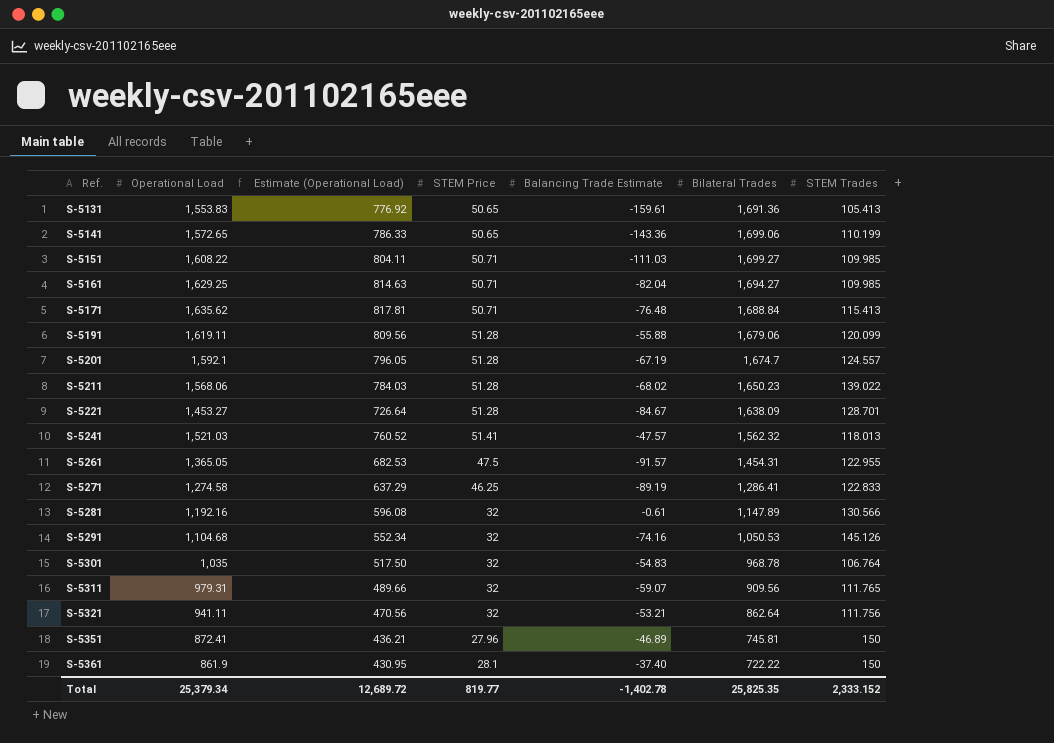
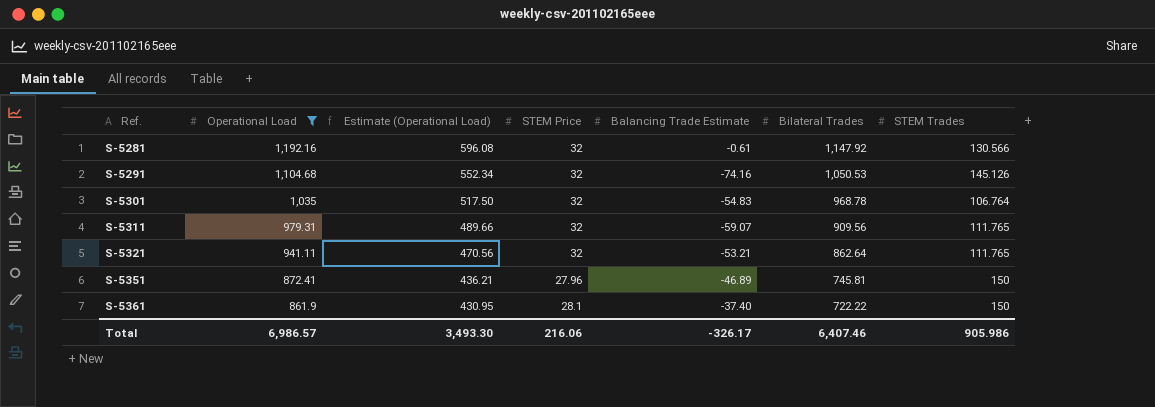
filter: none -> Operational Load <= 1,192.16
S-5281 | Bilateral Trades: 1,147.89 -> 1,147.92
S-5321 | STEM Trades: 111.756 -> 111.765
Total | Operational Load: 25,379.34 -> 6,986.57
Total | Estimate (Operational Load): 12,689.72 -> 3,493.30
Total | STEM Price: 819.77 -> 216.06
Total | Balancing Trade Estimate: -1,402.78 -> -326.17
Total | Bilateral Trades: 25,825.35 -> 6,407.46
Total | STEM Trades: 2,333.152 -> 905.986

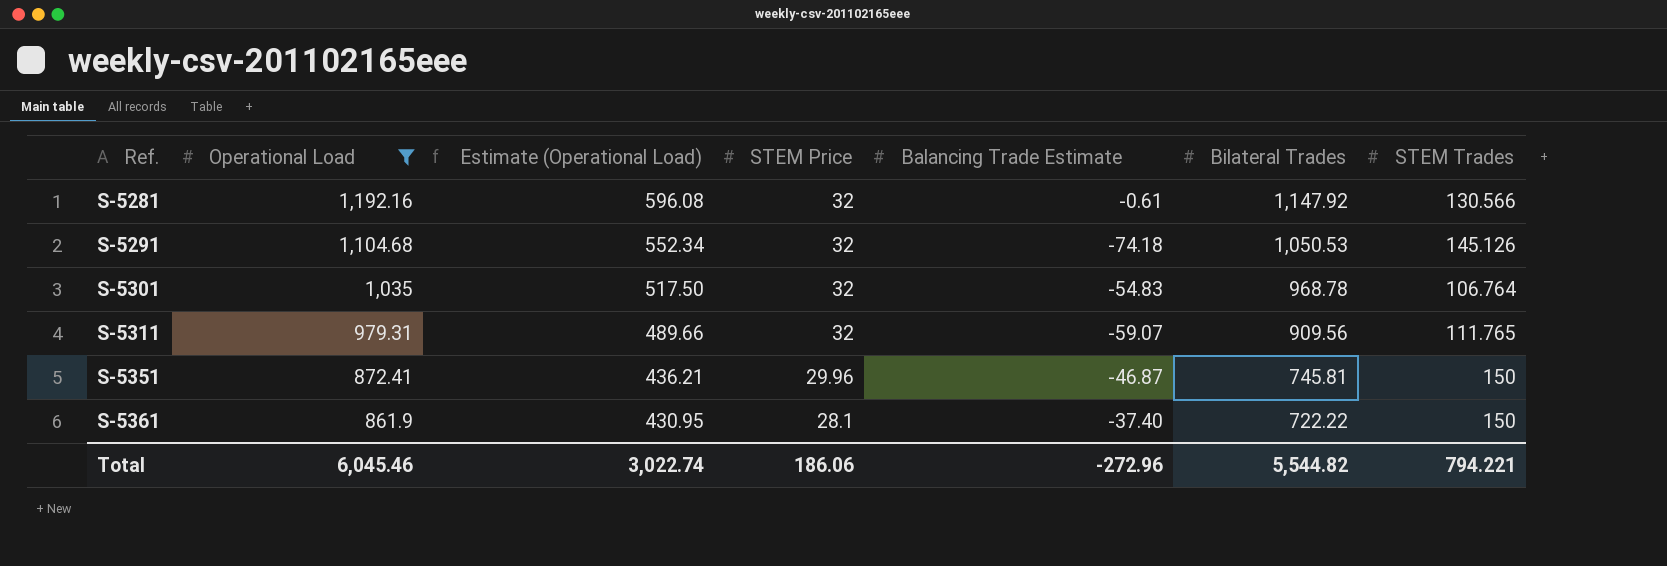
row S-5321: 941.11 | 470.56 | 32 | -53.21 | 862.64 | 111.765 -> none
S-5291 | Balancing Trade Estimate: -74.16 -> -74.18
S-5351 | STEM Price: 27.96 -> 29.96
S-5351 | Balancing Trade Estimate: -46.89 -> -46.87
Total | Operational Load: 6,986.57 -> 6,045.46
Total | Estimate (Operational Load): 3,493.30 -> 3,022.74
Total | STEM Price: 216.06 -> 186.06
Total | Balancing Trade Estimate: -326.17 -> -272.96
Total | Bilateral Trades: 6,407.46 -> 5,544.82
Total | STEM Trades: 905.986 -> 794.221

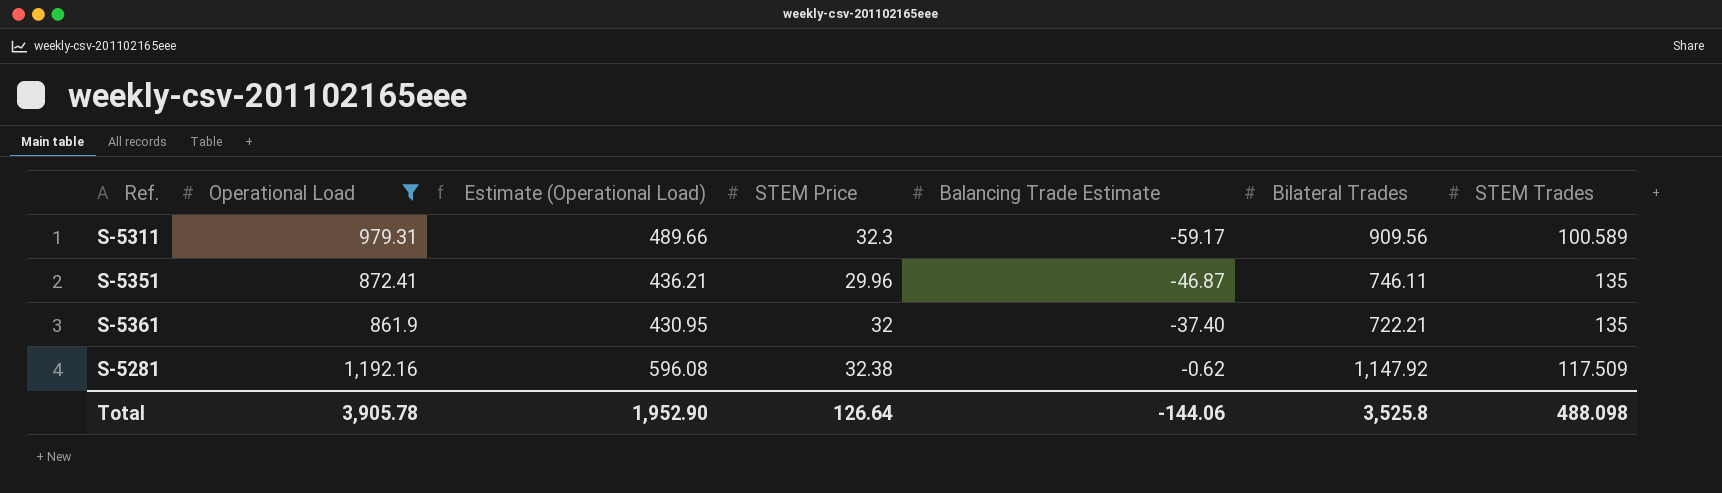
row order: Ref. ascending -> Balancing Trade Estimate ascending
row S-5291: 1,104.68 | 552.34 | 32 | -74.18 | 1,050.53 | 145.126 -> none
row S-5301: 1,035 | 517.50 | 32 | -54.83 | 968.78 | 106.764 -> none
S-5311 | STEM Price: 32 -> 32.3
S-5311 | Balancing Trade Estimate: -59.07 -> -59.17
S-5311 | STEM Trades: 111.765 -> 100.589
S-5351 | Bilateral Trades: 745.81 -> 746.11
S-5351 | STEM Trades: 150 -> 135
S-5361 | STEM Price: 28.1 -> 32
S-5361 | Bilateral Trades: 722.22 -> 722.21
S-5361 | STEM Trades: 150 -> 135
S-5281 | STEM Price: 32 -> 32.38
S-5281 | Balancing Trade Estimate: -0.61 -> -0.62
S-5281 | STEM Trades: 130.566 -> 117.509
Total | Operational Load: 6,045.46 -> 3,905.78
Total | Estimate (Operational Load): 3,022.74 -> 1,952.90
Total | STEM Price: 186.06 -> 126.64
Total | Balancing Trade Estimate: -272.96 -> -144.06
Total | Bilateral Trades: 5,544.82 -> 3,525.8
Total | STEM Trades: 794.221 -> 488.098

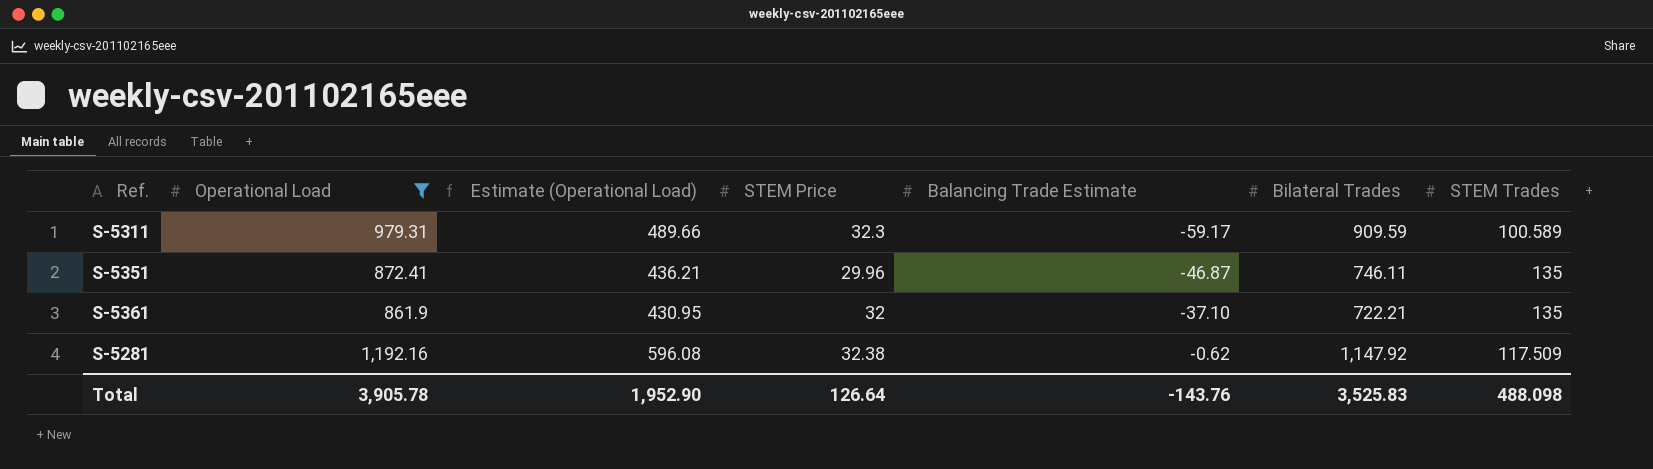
S-5311 | Bilateral Trades: 909.56 -> 909.59
S-5361 | Balancing Trade Estimate: -37.40 -> -37.10
Total | Balancing Trade Estimate: -144.06 -> -143.76
Total | Bilateral Trades: 3,525.8 -> 3,525.83

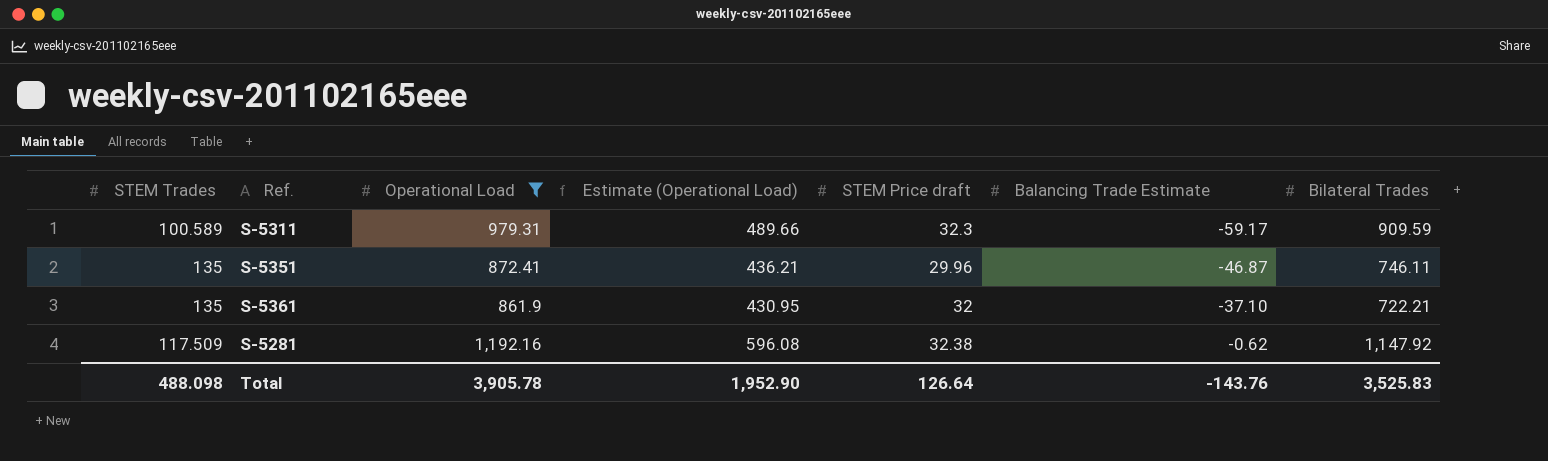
column STEM Trades | position: 7 -> 1
column name: STEM Price -> STEM Price draft

